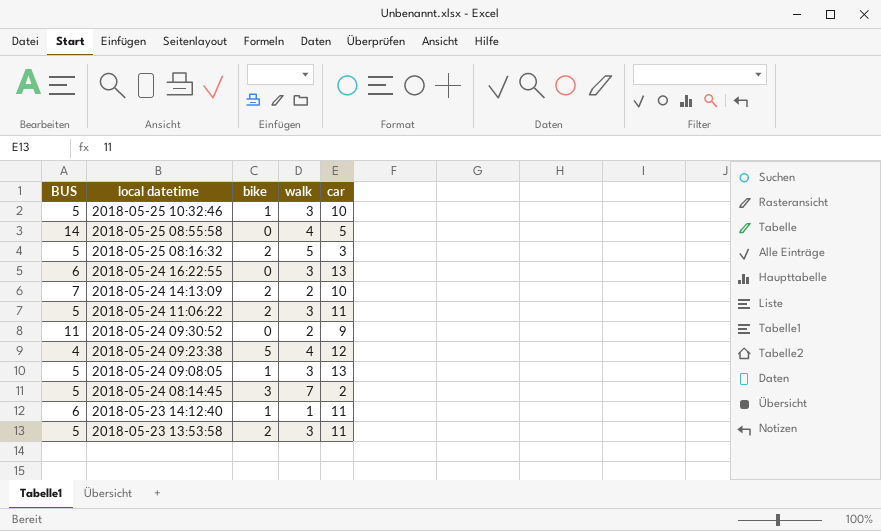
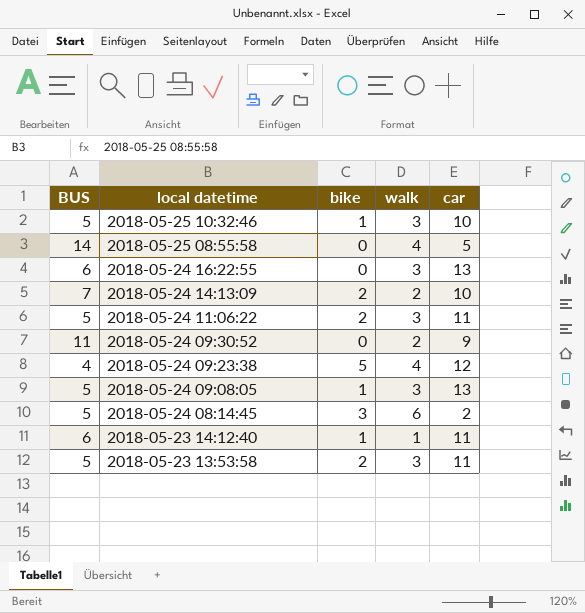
row 2018-05-25 08:16:32: 5 | 2 | 5 | 3 -> none
2018-05-24 08:14:45 | walk: 7 -> 6

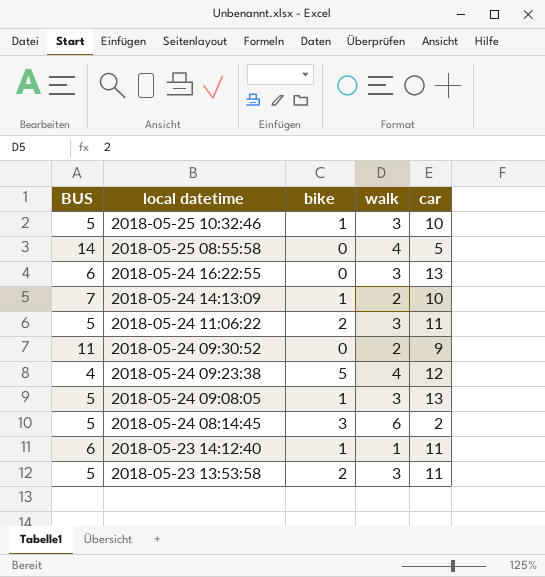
2018-05-24 14:13:09 | bike: 2 -> 1

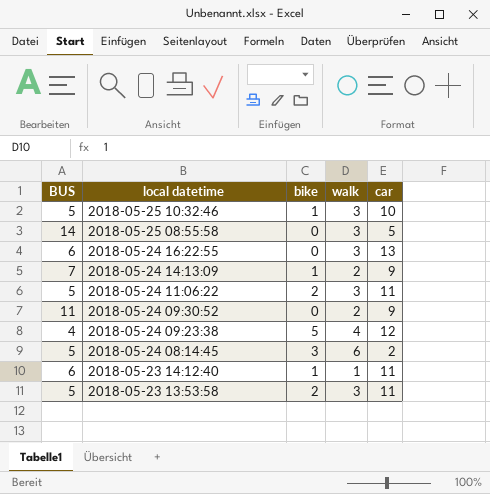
row 2018-05-24 09:08:05: 5 | 1 | 3 | 13 -> none
2018-05-25 08:55:58 | walk: 4 -> 3
2018-05-24 14:13:09 | car: 10 -> 9

